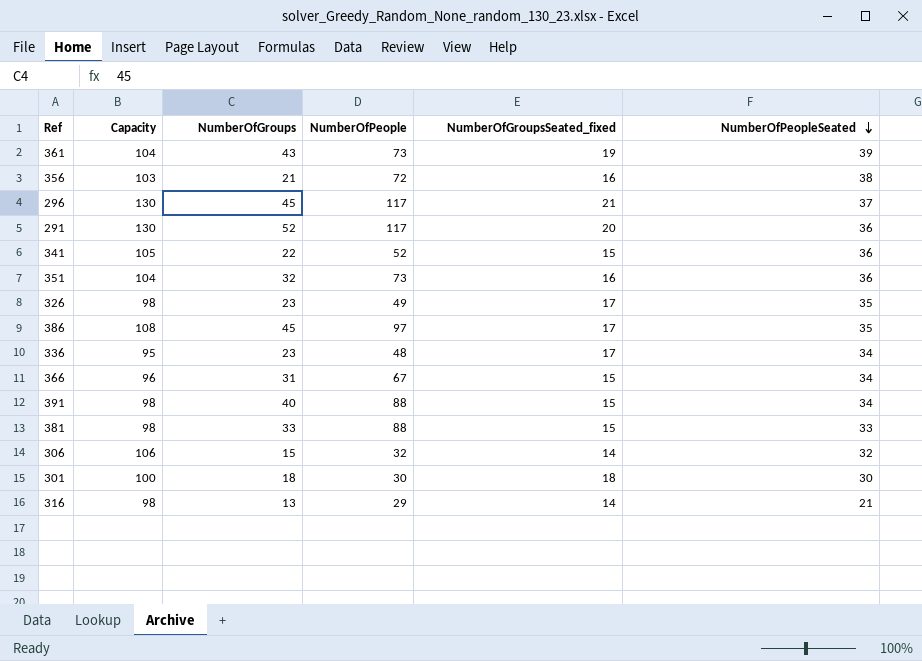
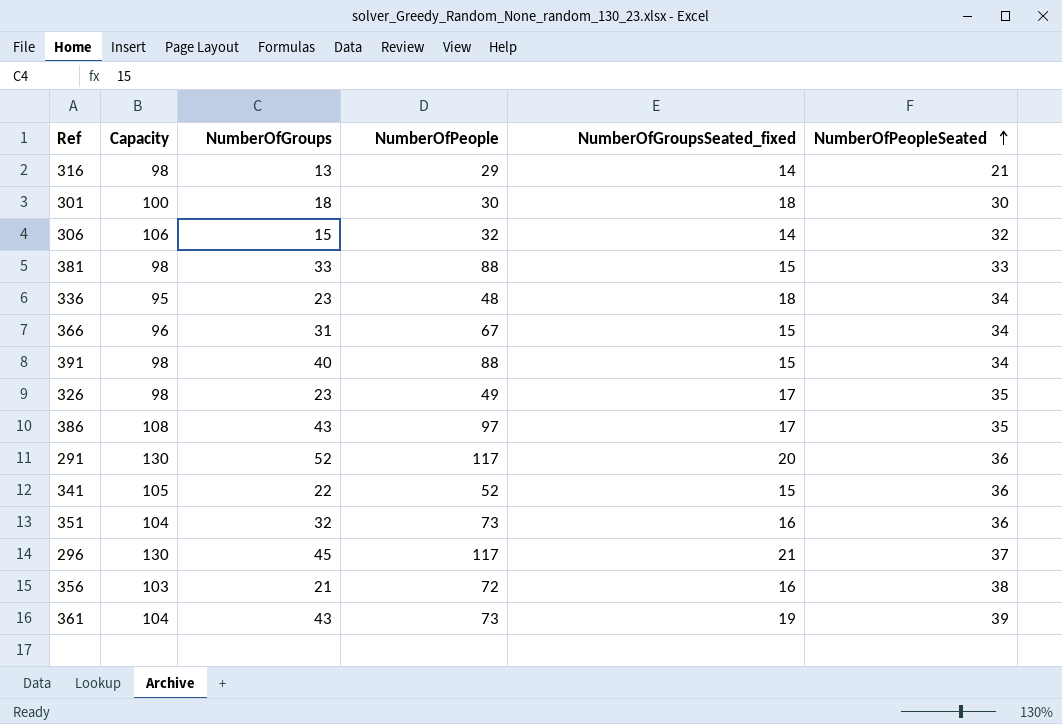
row order: NumberOfPeopleSeated descending -> NumberOfPeopleSeated ascending
336 | NumberOfGroupsSeated_fixed: 17 -> 18
386 | NumberOfGroups: 45 -> 43

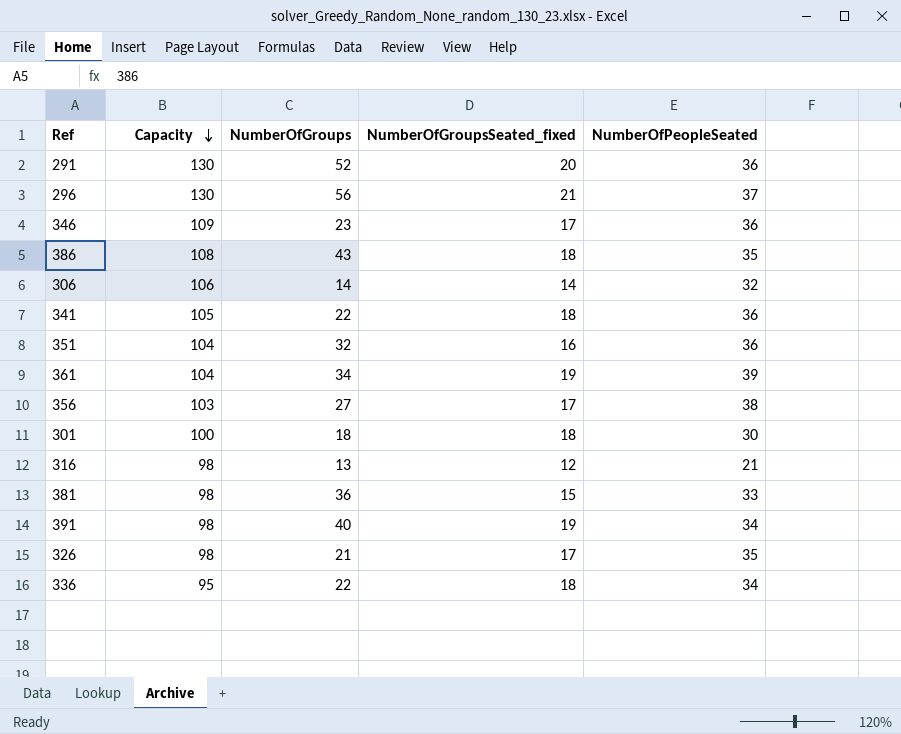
row order: NumberOfPeopleSeated ascending -> Capacity descending
column NumberOfPeople | position: 4 -> none
row 366: 96 | 31 | 67 | 15 | 34 -> none
296 | NumberOfGroups: 45 -> 56
row 346: none -> 109 | 23 | 17 | 36
386 | NumberOfGroupsSeated_fixed: 17 -> 18
306 | NumberOfGroups: 15 -> 14
341 | NumberOfGroupsSeated_fixed: 15 -> 18
361 | NumberOfGroups: 43 -> 34
356 | NumberOfGroups: 21 -> 27
356 | NumberOfGroupsSeated_fixed: 16 -> 17
316 | NumberOfGroupsSeated_fixed: 14 -> 12
381 | NumberOfGroups: 33 -> 36
391 | NumberOfGroupsSeated_fixed: 15 -> 19
326 | NumberOfGroups: 23 -> 21
336 | NumberOfGroups: 23 -> 22

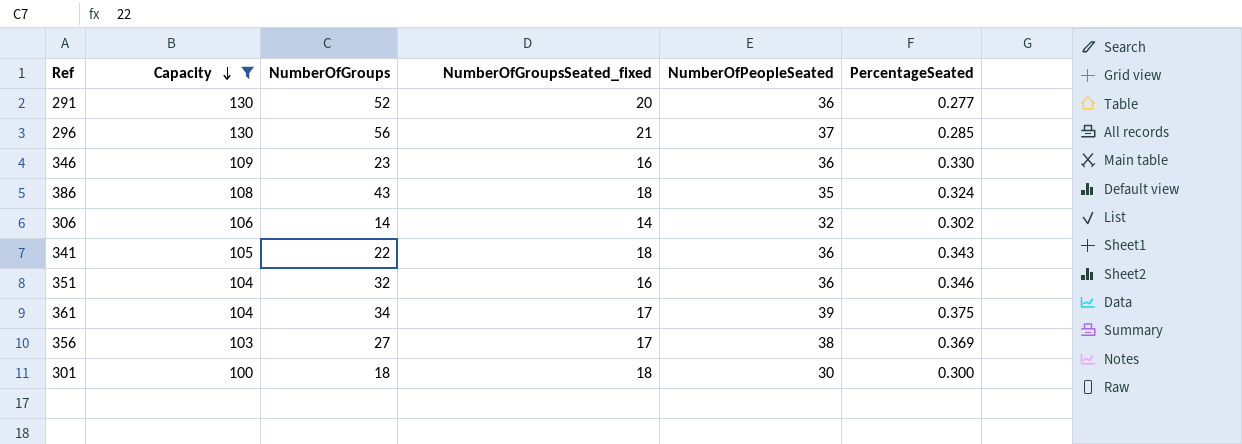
filter: none -> Capacity >= 100
column PercentageSeated | formula: none -> [NumberOfPeopleSeated] / [Capacity]
346 | NumberOfGroupsSeated_fixed: 17 -> 16
361 | NumberOfGroupsSeated_fixed: 19 -> 17

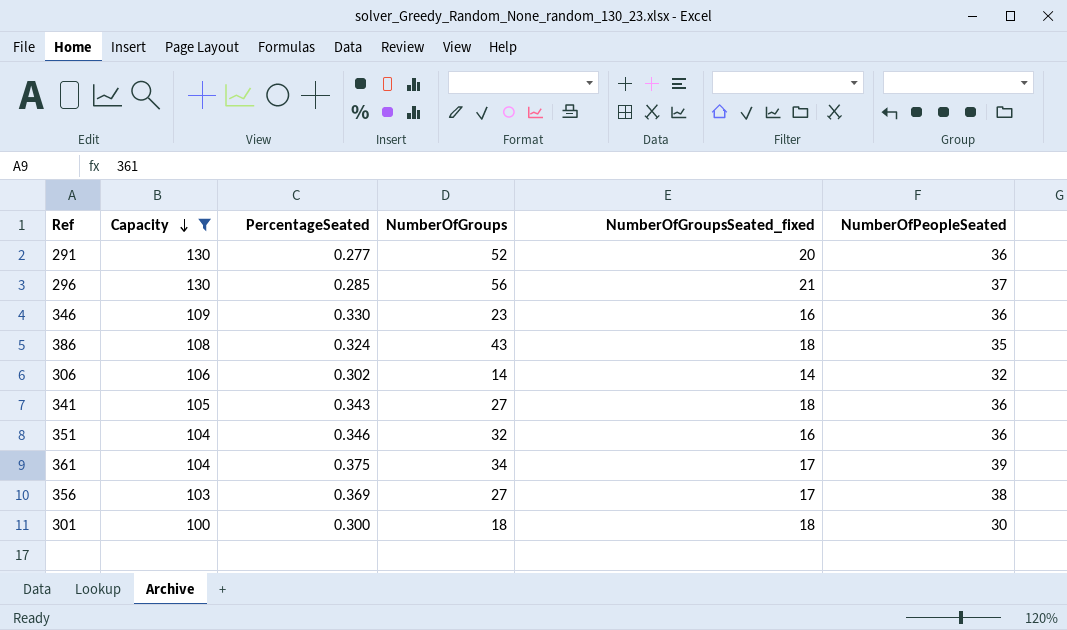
column PercentageSeated | position: 6 -> 3
341 | NumberOfGroups: 22 -> 27

